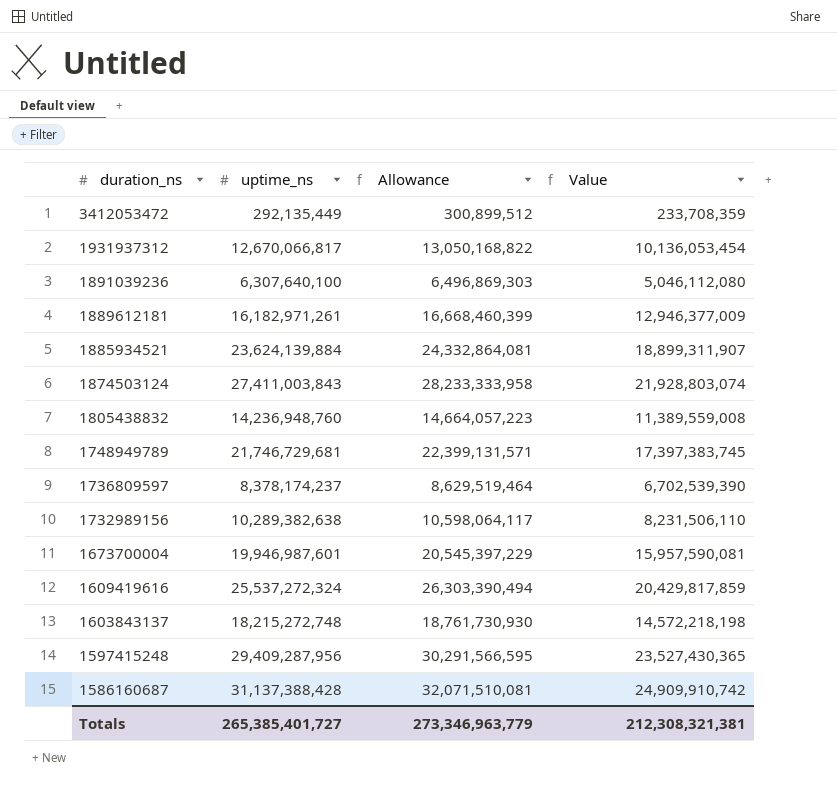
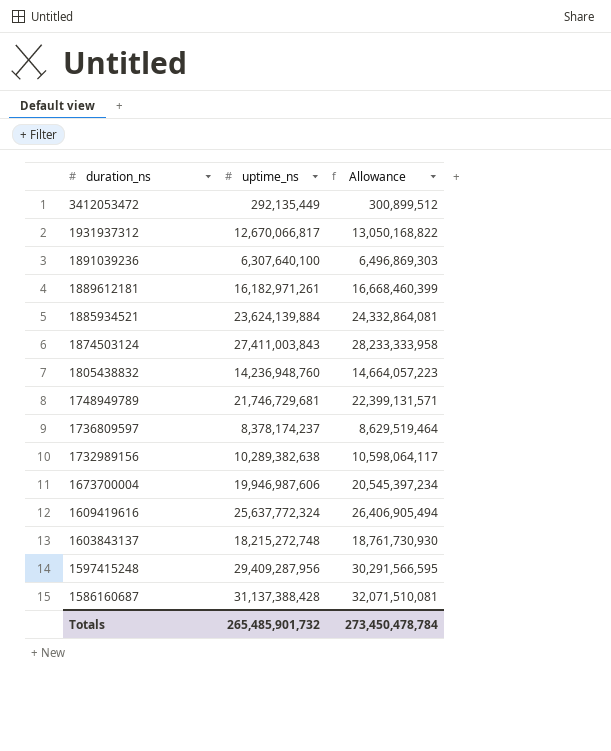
column Value | formula: [uptime_ns] * 0.8 -> none
1673700004 | uptime_ns: 19,946,987,601 -> 19,946,987,606
1673700004 | Allowance: 20,545,397,229 -> 20,545,397,234
1609419616 | uptime_ns: 25,537,272,324 -> 25,637,772,324
1609419616 | Allowance: 26,303,390,494 -> 26,406,905,494
Totals | uptime_ns: 265,385,401,727 -> 265,485,901,732
Totals | Allowance: 273,346,963,779 -> 273,450,478,784

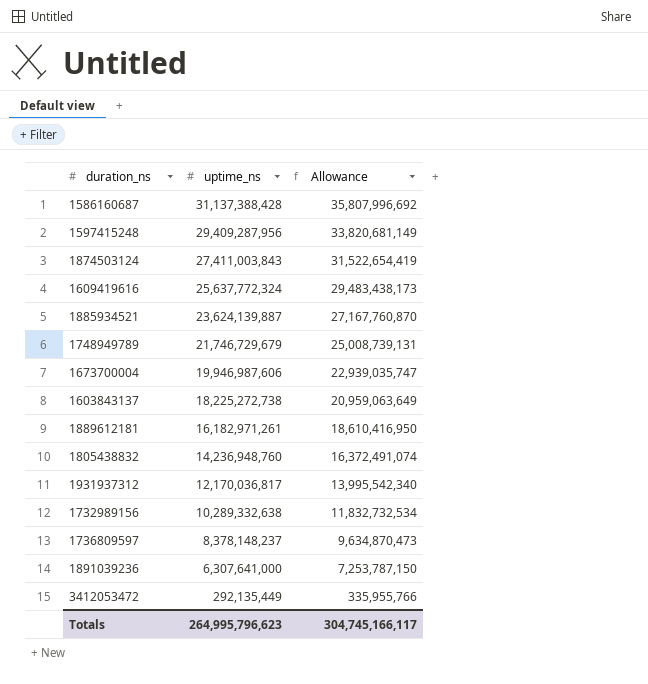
row order: duration_ns descending -> uptime_ns descending
column Allowance | formula: [uptime_ns] * 1.03 -> [uptime_ns] * 1.15
1885934521 | uptime_ns: 23,624,139,884 -> 23,624,139,887
1748949789 | uptime_ns: 21,746,729,681 -> 21,746,729,679
1603843137 | uptime_ns: 18,215,272,748 -> 18,225,272,738
1931937312 | uptime_ns: 12,670,066,817 -> 12,170,036,817
1732989156 | uptime_ns: 10,289,382,638 -> 10,289,332,638
1736809597 | uptime_ns: 8,378,174,237 -> 8,378,148,237
1891039236 | uptime_ns: 6,307,640,100 -> 6,307,641,000
Totals | uptime_ns: 265,485,901,732 -> 264,995,796,623
Totals | Allowance: 273,450,478,784 -> 304,745,166,117

